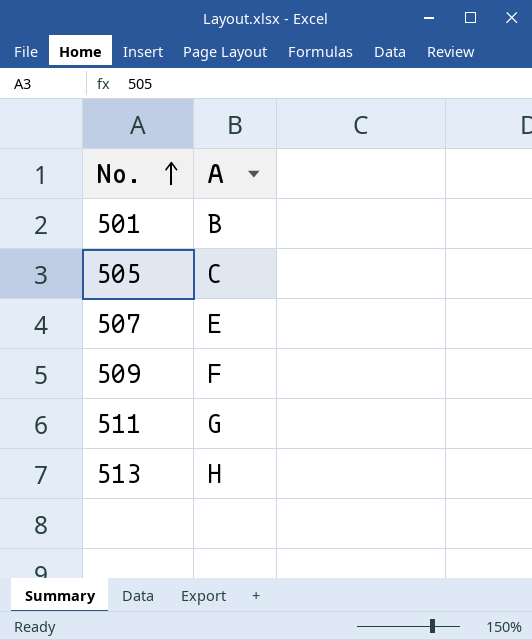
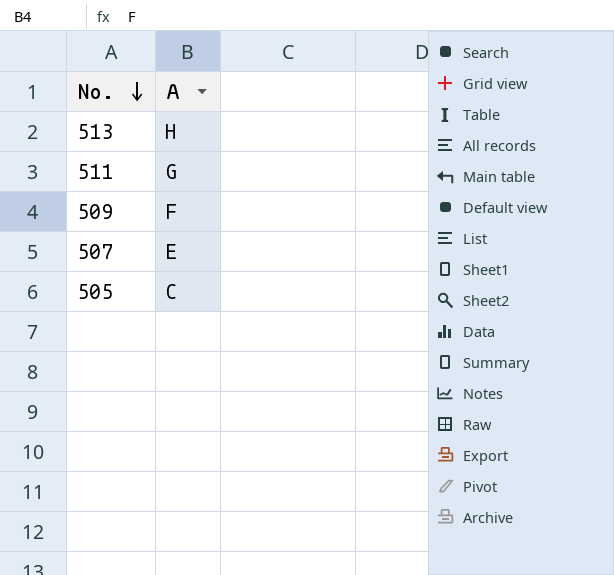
row order: No. ascending -> No. descending
row 501: B -> none

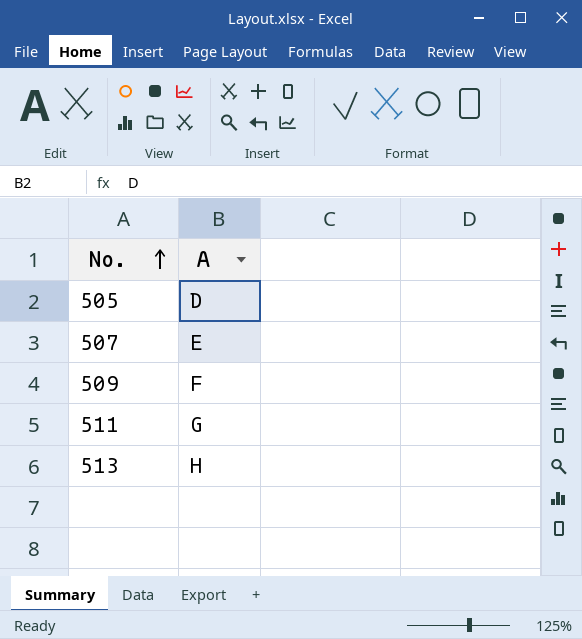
row order: No. descending -> No. ascending
505 | A: C -> D

